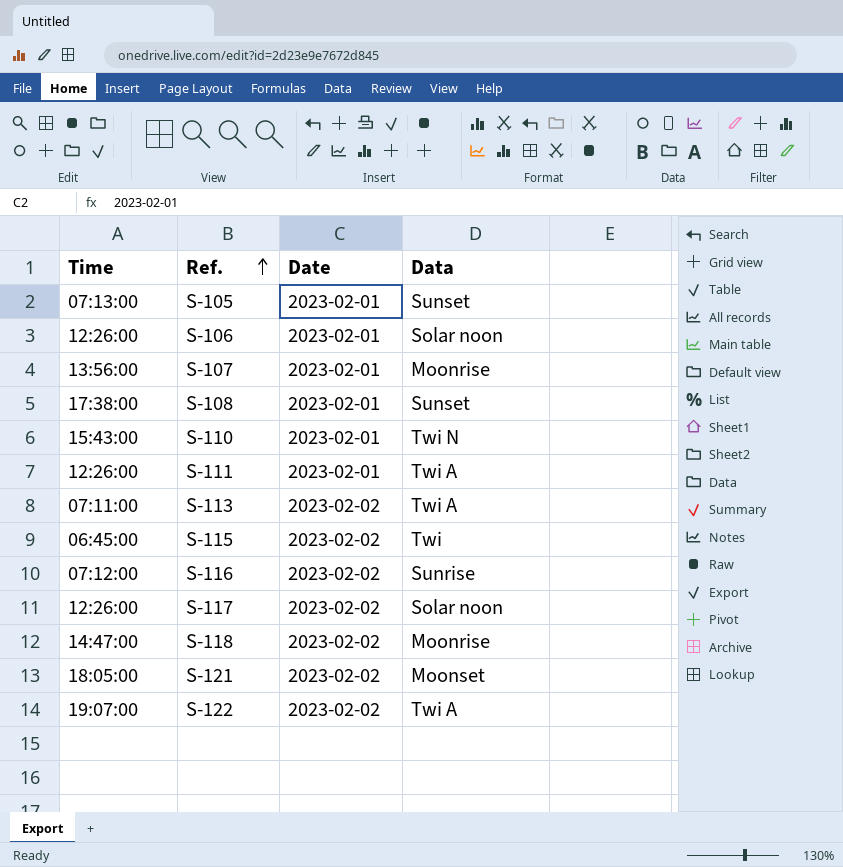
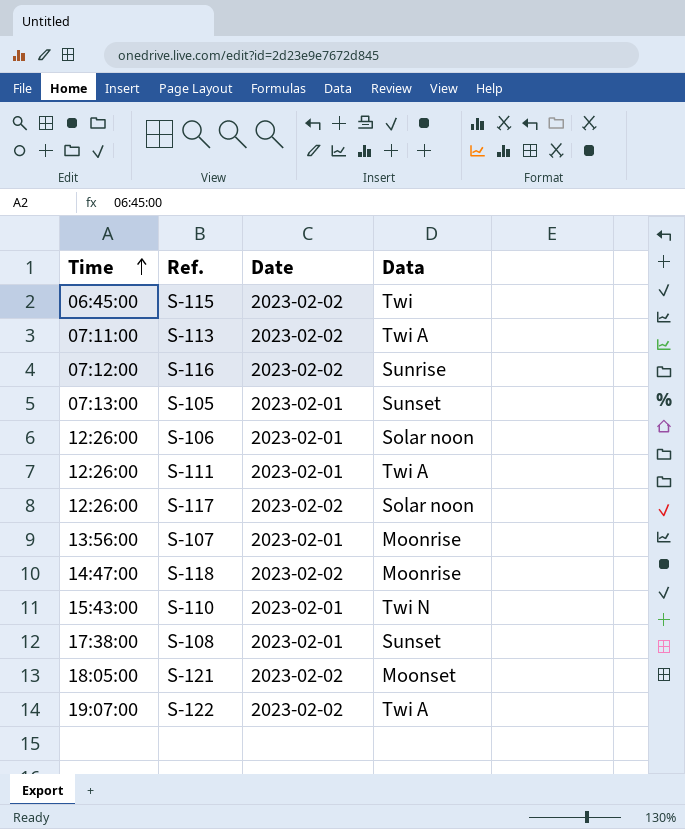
row order: Ref. ascending -> Time ascending

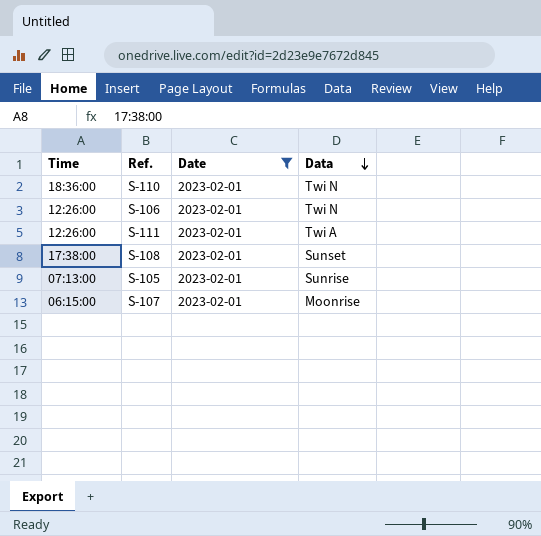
filter: none -> Date = 2023-02-01
row order: Time ascending -> Data descending
S-110 | Time: 15:43:00 -> 18:36:00
S-106 | Data: Solar noon -> Twi N
S-105 | Data: Sunset -> Sunrise
S-107 | Time: 13:56:00 -> 06:15:00

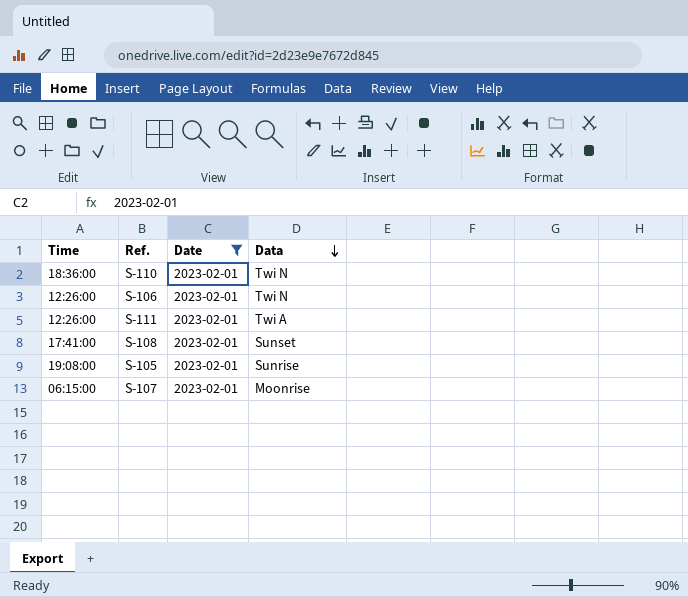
S-108 | Time: 17:38:00 -> 17:41:00
S-105 | Time: 07:13:00 -> 19:08:00

